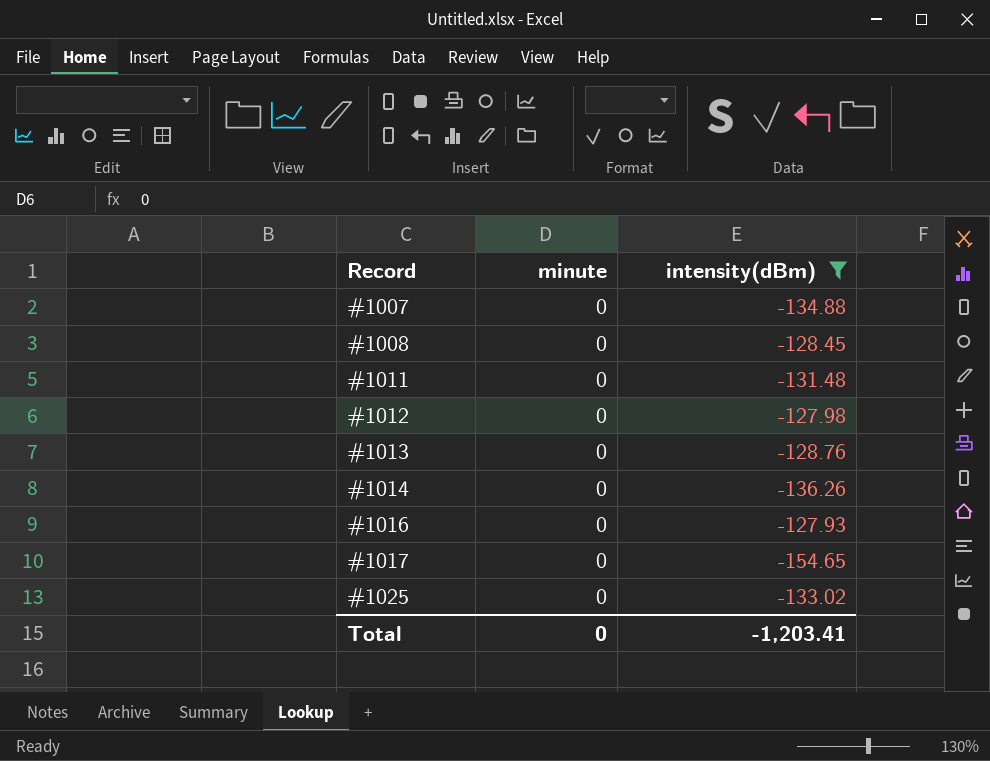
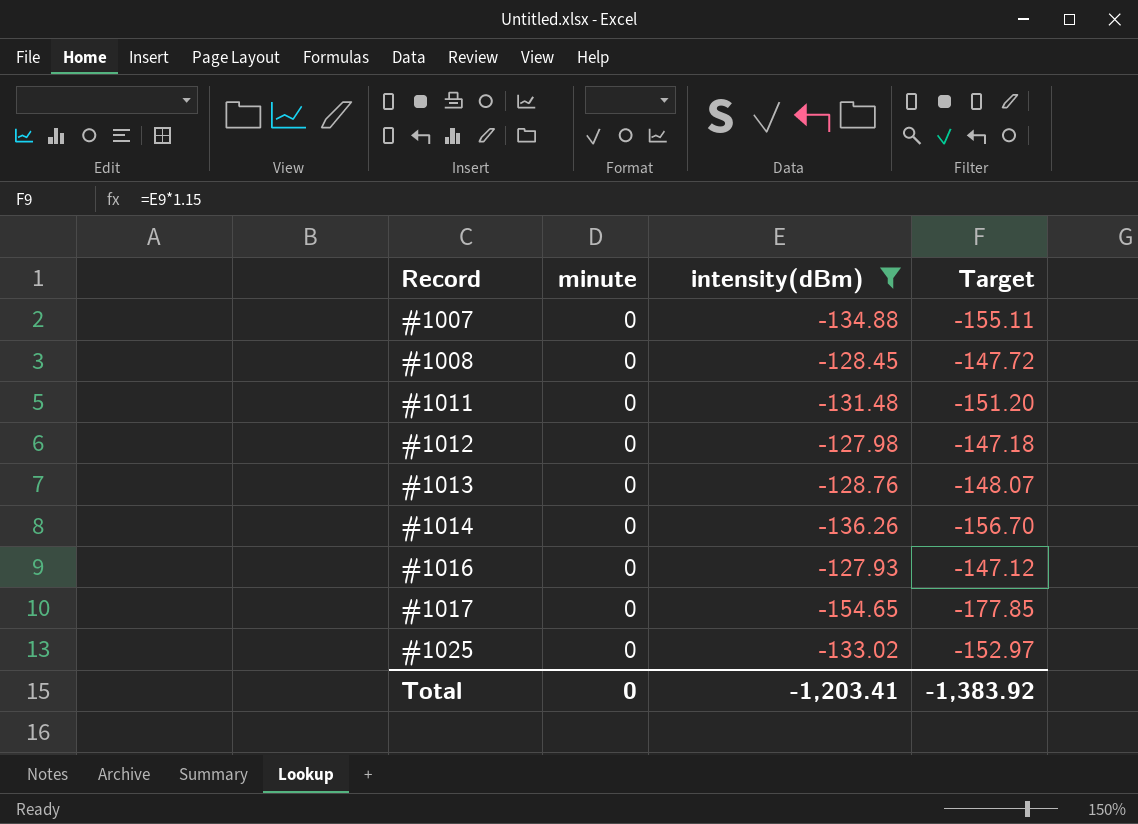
column Target | formula: none -> [intensity(dBm)] * 1.15

